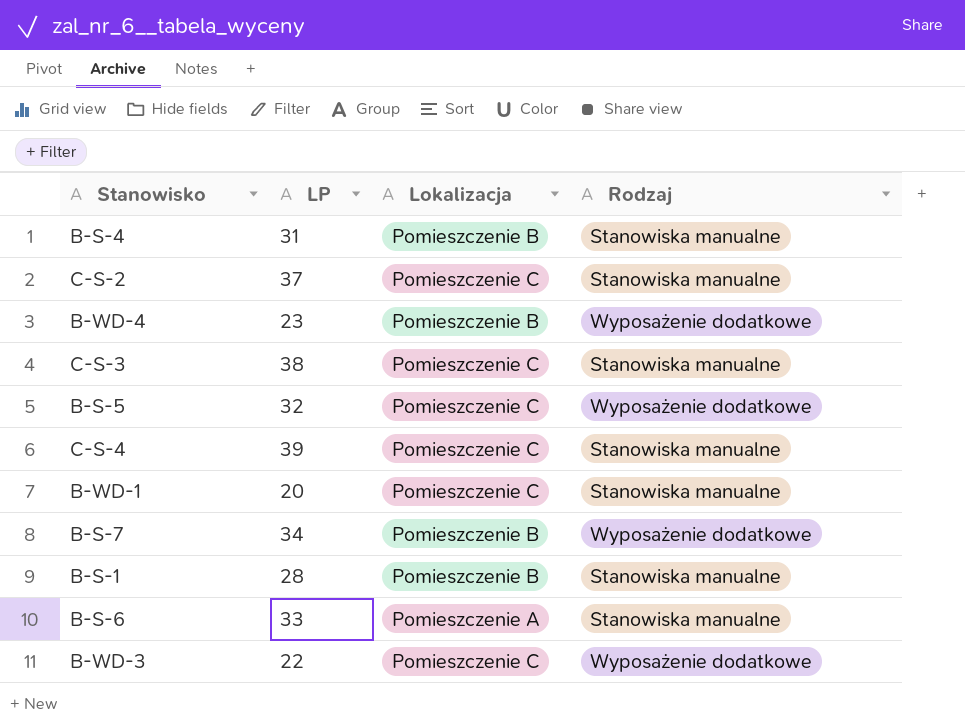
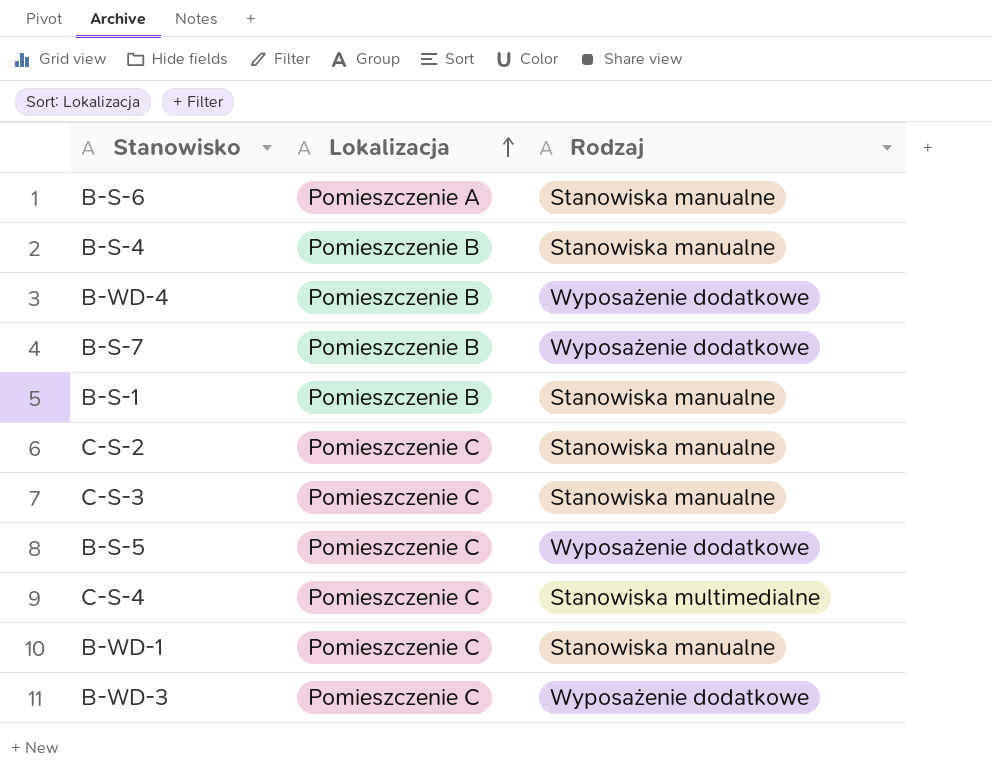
row order: none -> Lokalizacja ascending
column LP | position: 2 -> none
C-S-4 | Rodzaj: Stanowiska manualne -> Stanowiska multimedialne

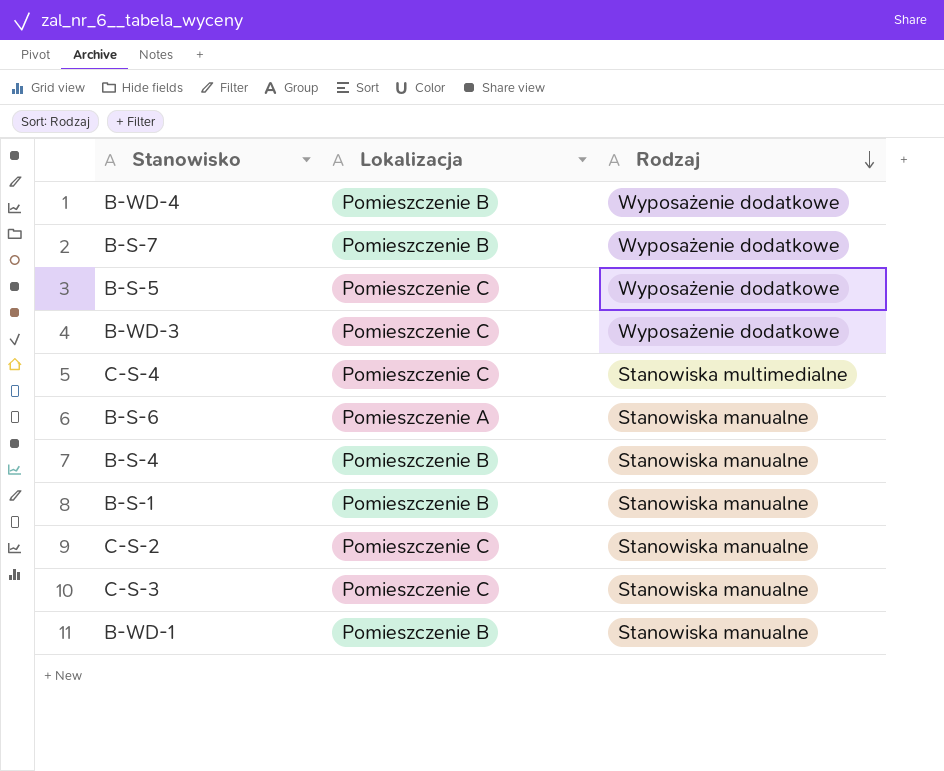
row order: Lokalizacja ascending -> Rodzaj descending
B-WD-1 | Lokalizacja: Pomieszczenie C -> Pomieszczenie B

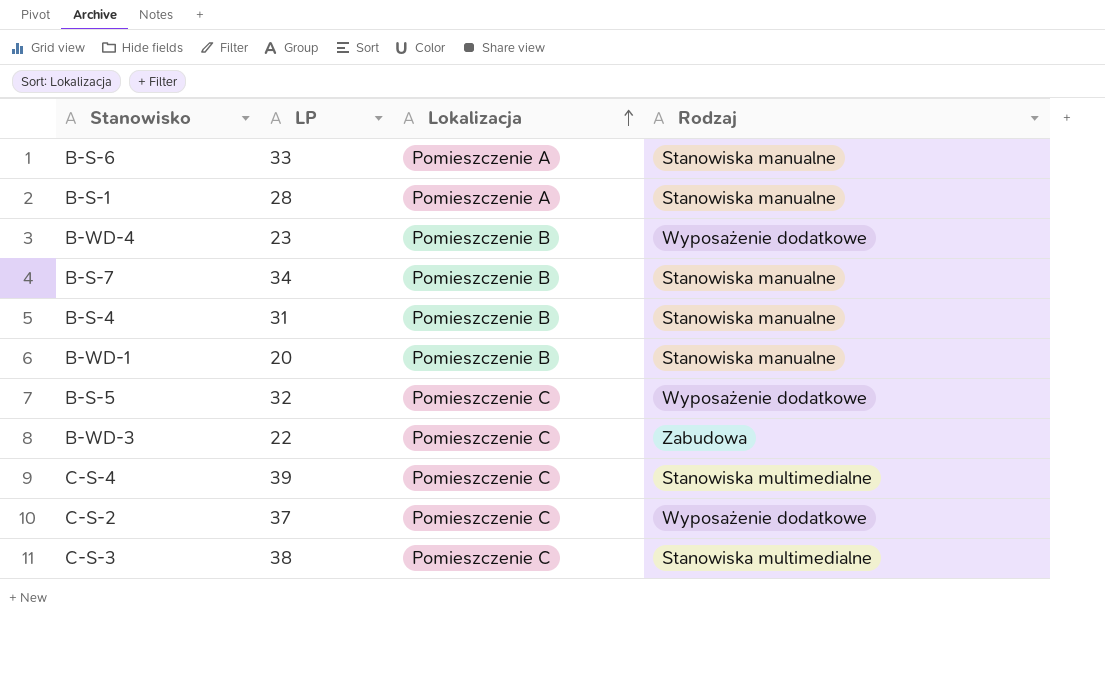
row order: Rodzaj descending -> Lokalizacja ascending
column LP | position: none -> 2
B-S-1 | Lokalizacja: Pomieszczenie B -> Pomieszczenie A
B-S-7 | Rodzaj: Wyposażenie dodatkowe -> Stanowiska manualne
B-WD-3 | Rodzaj: Wyposażenie dodatkowe -> Zabudowa
C-S-2 | Rodzaj: Stanowiska manualne -> Wyposażenie dodatkowe
C-S-3 | Rodzaj: Stanowiska manualne -> Stanowiska multimedialne

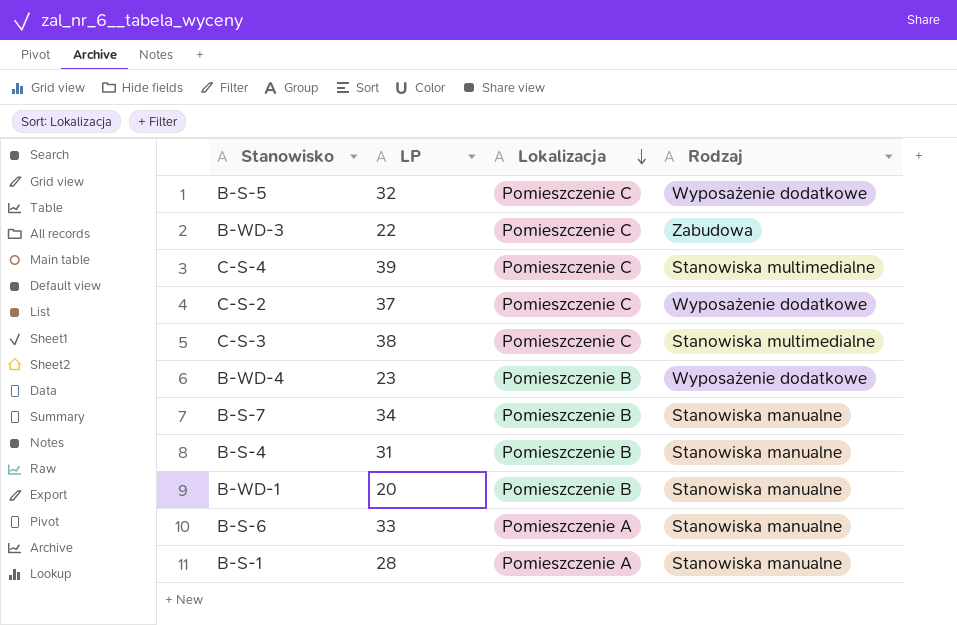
row order: Lokalizacja ascending -> Lokalizacja descending

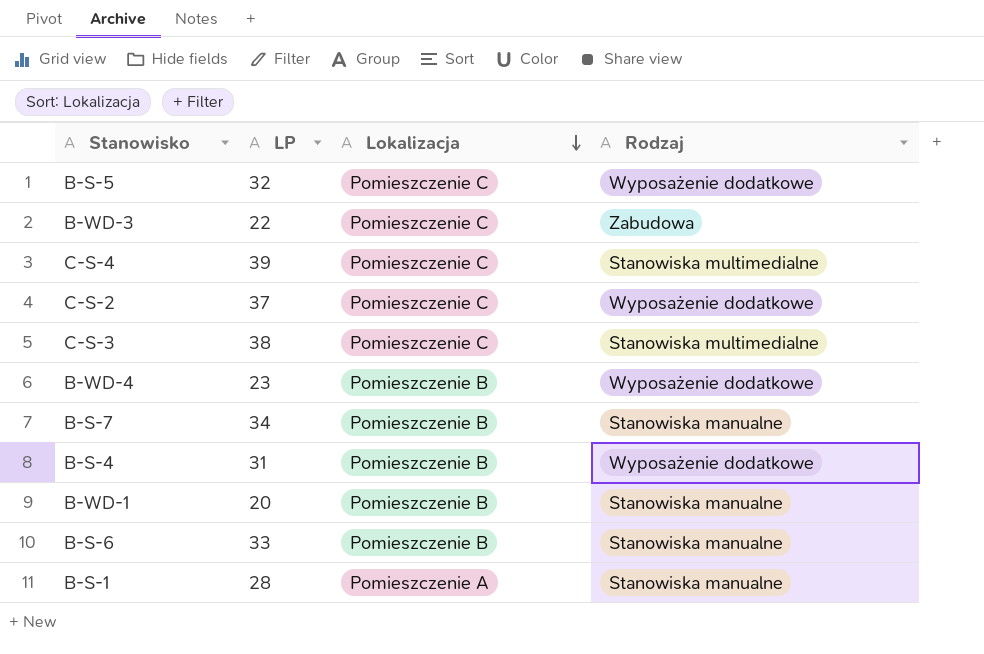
B-S-4 | Rodzaj: Stanowiska manualne -> Wyposażenie dodatkowe
B-S-6 | Lokalizacja: Pomieszczenie A -> Pomieszczenie B

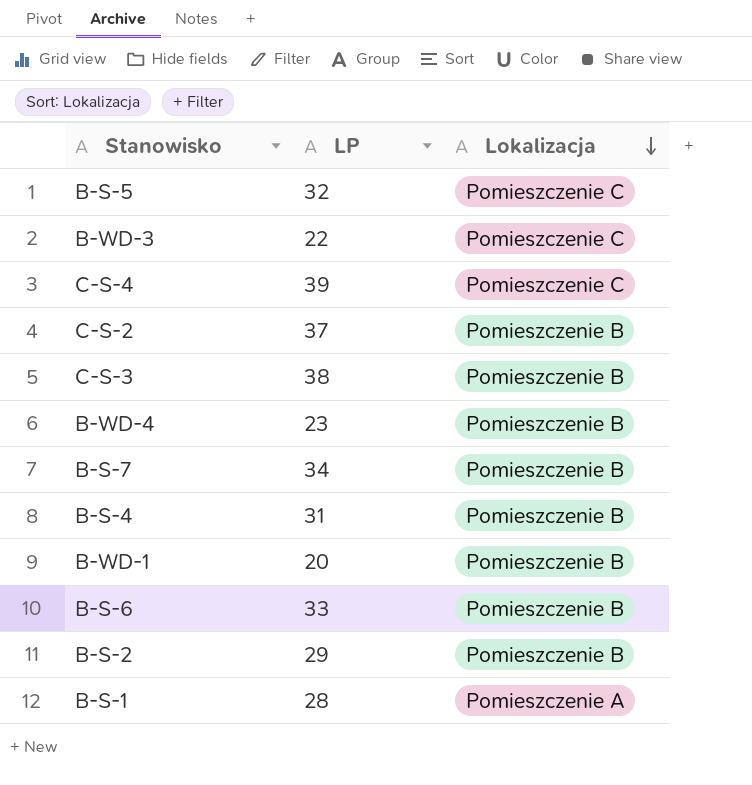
column Rodzaj | position: 4 -> none
C-S-2 | Lokalizacja: Pomieszczenie C -> Pomieszczenie B
C-S-3 | Lokalizacja: Pomieszczenie C -> Pomieszczenie B
row B-S-2: none -> 29 | Pomieszczenie B

